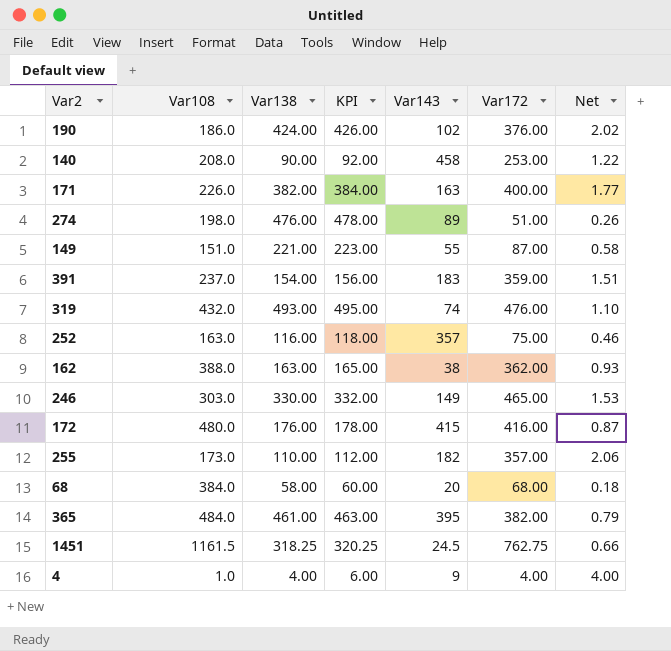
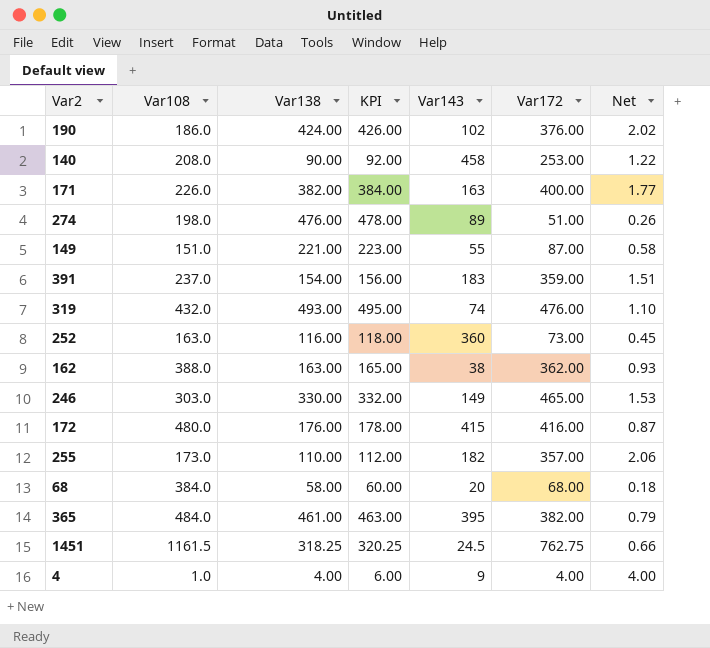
252 | Var143: 357 -> 360
252 | Var172: 75.00 -> 73.00
252 | Net: 0.46 -> 0.45

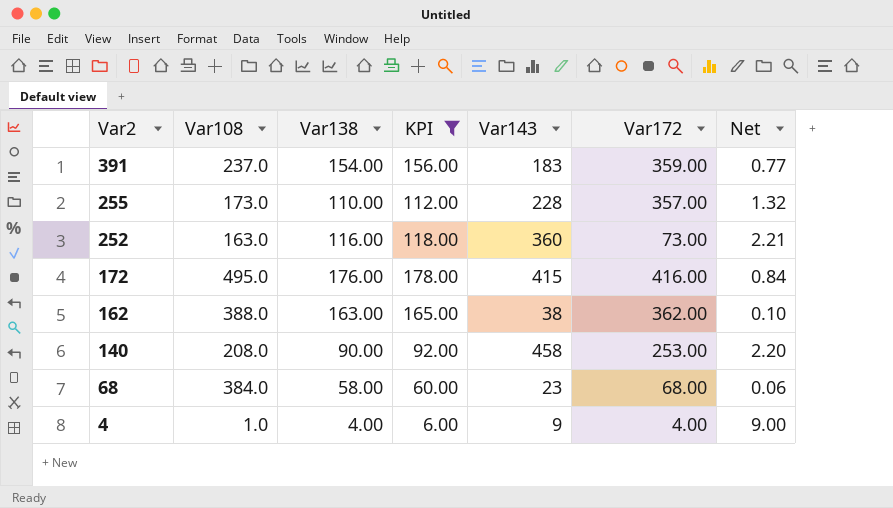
filter: none -> KPI <= 178.00
row order: none -> Var2 descending
column Net | formula: [Var172] / [Var108] -> [Var143] / [Var108]
255 | Var143: 182 -> 228
172 | Var108: 480.0 -> 495.0
68 | Var143: 20 -> 23

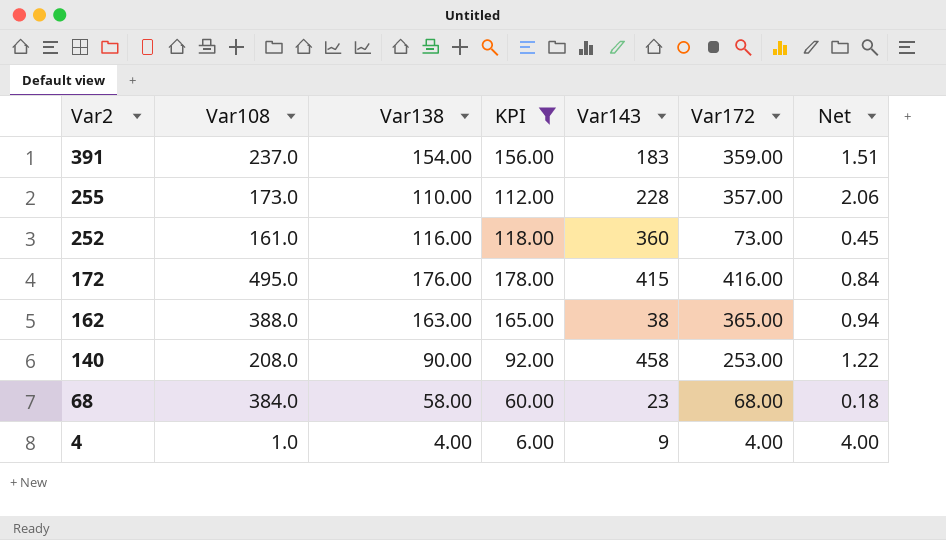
column Net | formula: [Var143] / [Var108] -> [Var172] / [Var108]
252 | Var108: 163.0 -> 161.0
162 | Var172: 362.00 -> 365.00

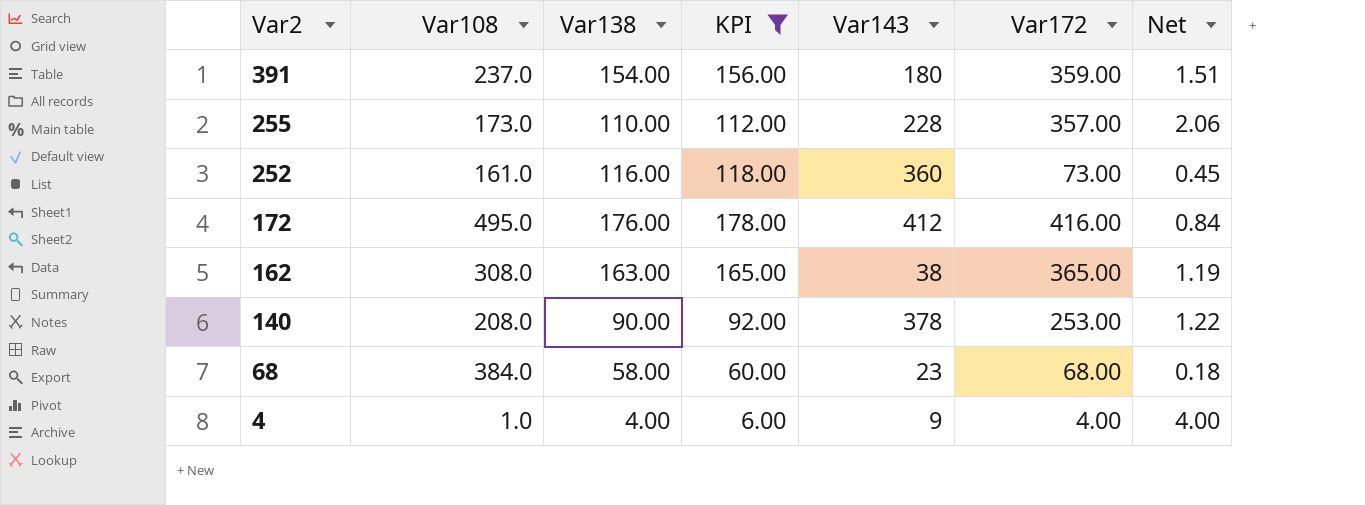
391 | Var143: 183 -> 180
172 | Var143: 415 -> 412
162 | Var108: 388.0 -> 308.0
162 | Net: 0.94 -> 1.19
140 | Var143: 458 -> 378

